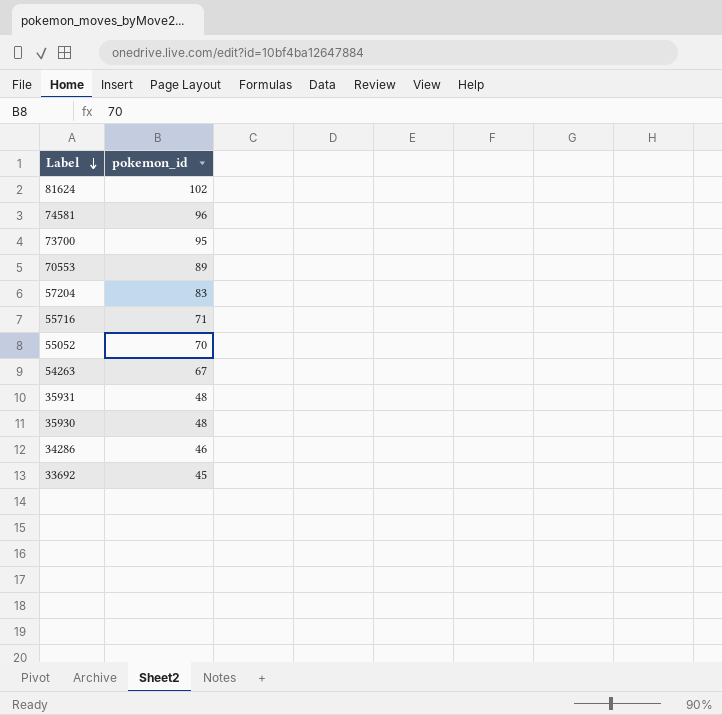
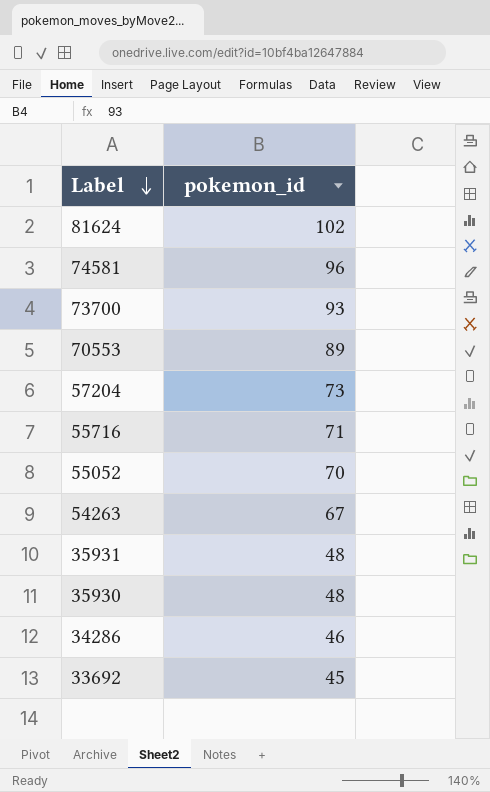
73700 | pokemon_id: 95 -> 93
57204 | pokemon_id: 83 -> 73

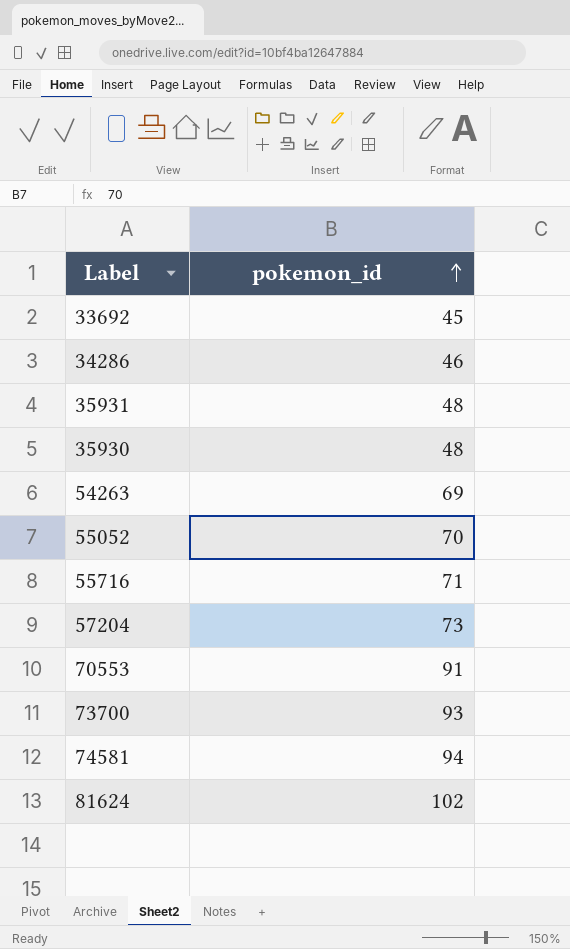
row order: Label descending -> pokemon_id ascending
54263 | pokemon_id: 67 -> 69
70553 | pokemon_id: 89 -> 91
74581 | pokemon_id: 96 -> 94

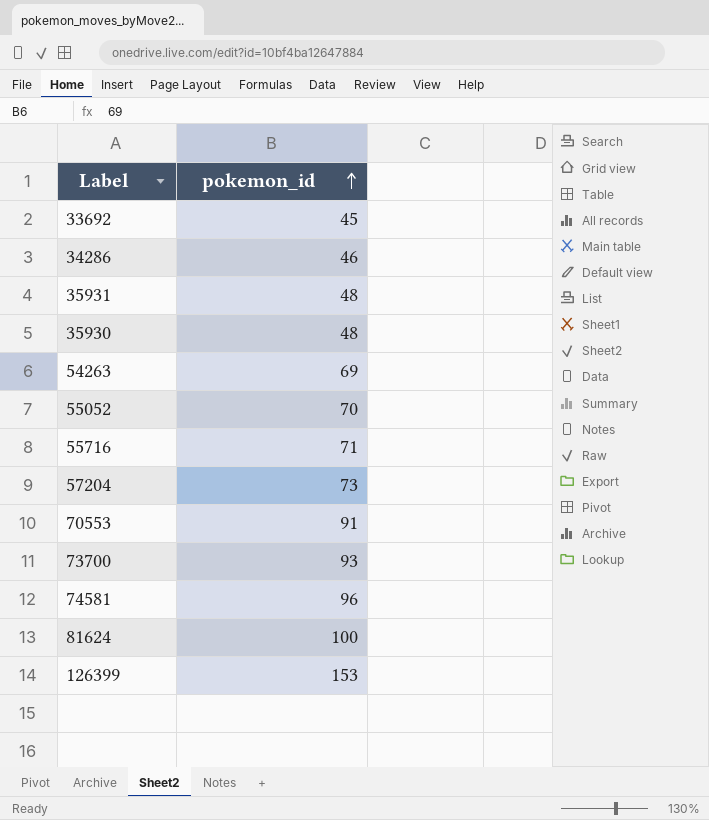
74581 | pokemon_id: 94 -> 96
81624 | pokemon_id: 102 -> 100
row 126399: none -> 153

